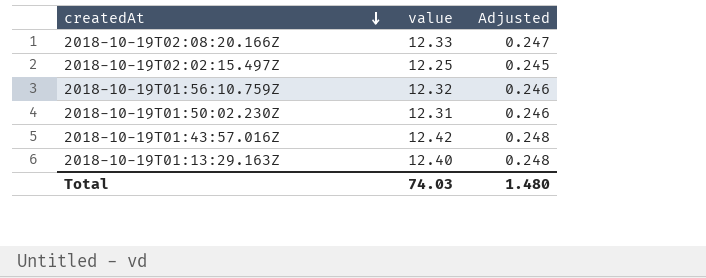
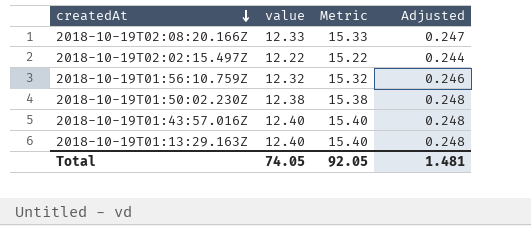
column Metric | formula: none -> [value] + 3
2018-10-19T02:02:15.497Z | value: 12.25 -> 12.22
2018-10-19T02:02:15.497Z | Adjusted: 0.245 -> 0.244
2018-10-19T01:50:02.230Z | value: 12.31 -> 12.38
2018-10-19T01:50:02.230Z | Adjusted: 0.246 -> 0.248
2018-10-19T01:43:57.016Z | value: 12.42 -> 12.40
Total | value: 74.03 -> 74.05
Total | Adjusted: 1.480 -> 1.481

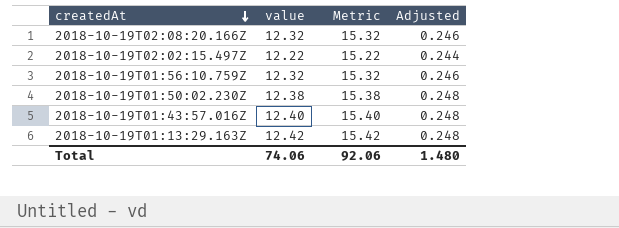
2018-10-19T02:08:20.166Z | value: 12.33 -> 12.32
2018-10-19T02:08:20.166Z | Metric: 15.33 -> 15.32
2018-10-19T02:08:20.166Z | Adjusted: 0.247 -> 0.246
2018-10-19T01:13:29.163Z | value: 12.40 -> 12.42
2018-10-19T01:13:29.163Z | Metric: 15.40 -> 15.42
Total | value: 74.05 -> 74.06
Total | Metric: 92.05 -> 92.06
Total | Adjusted: 1.481 -> 1.480

